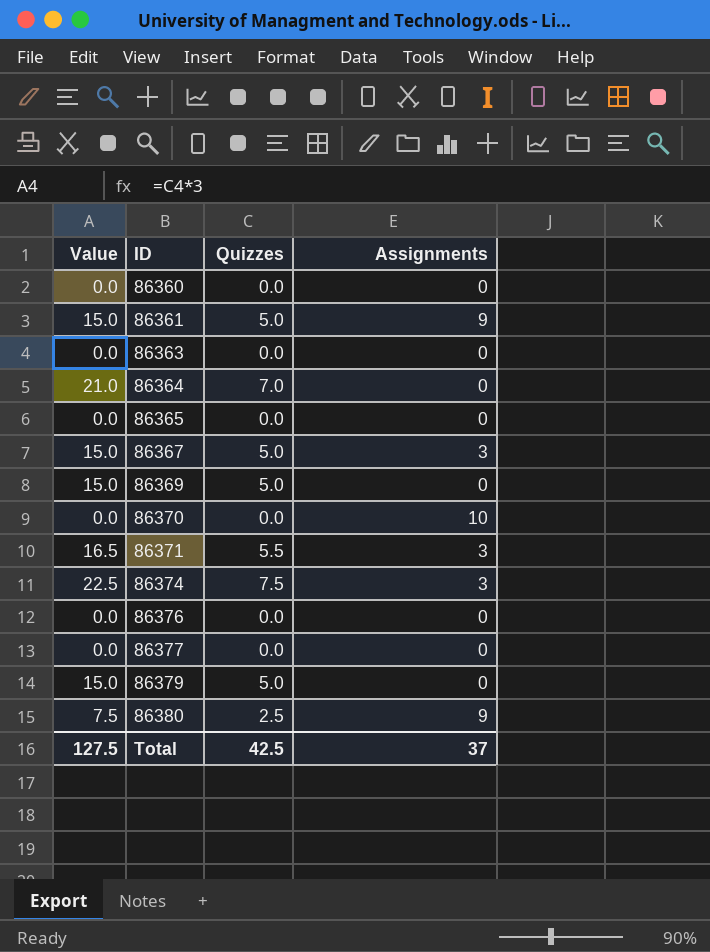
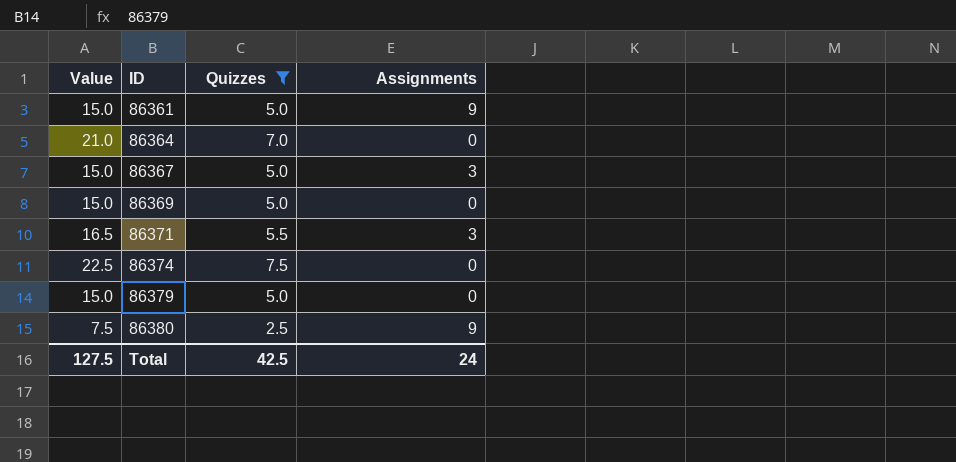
filter: none -> Quizzes != 0.0
86374 | Assignments: 3 -> 0
Total | Assignments: 37 -> 24

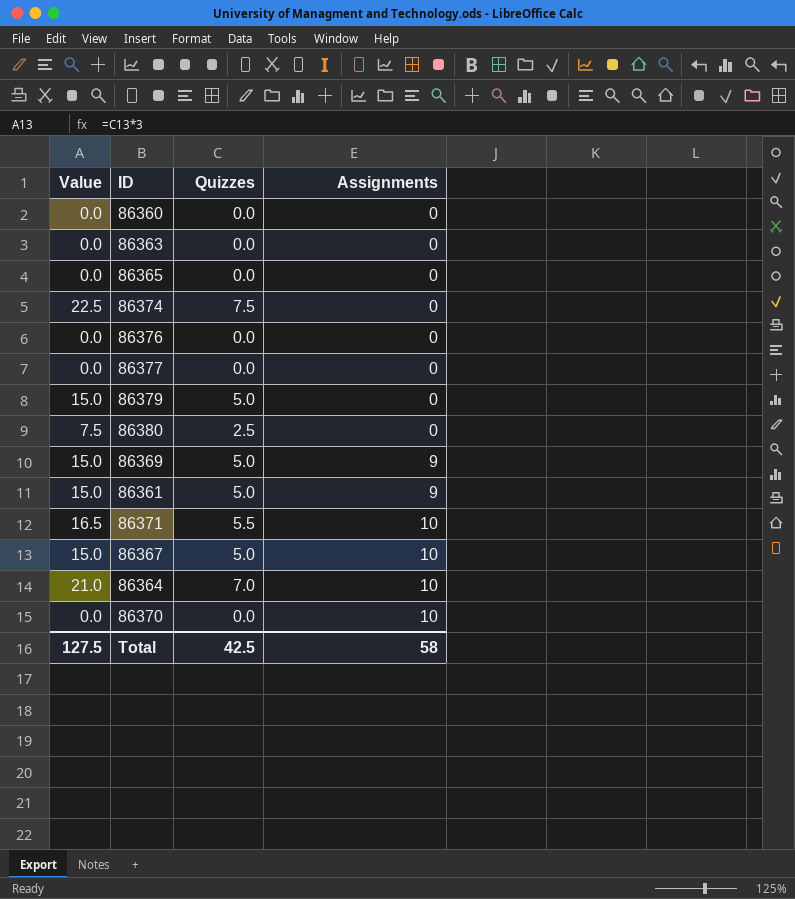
filter: Quizzes != 0.0 -> none
row order: ID ascending -> Assignments ascending
86380 | Assignments: 9 -> 0
86369 | Assignments: 0 -> 9
86371 | Assignments: 3 -> 10
86367 | Assignments: 3 -> 10
86364 | Assignments: 0 -> 10
Total | Assignments: 24 -> 58

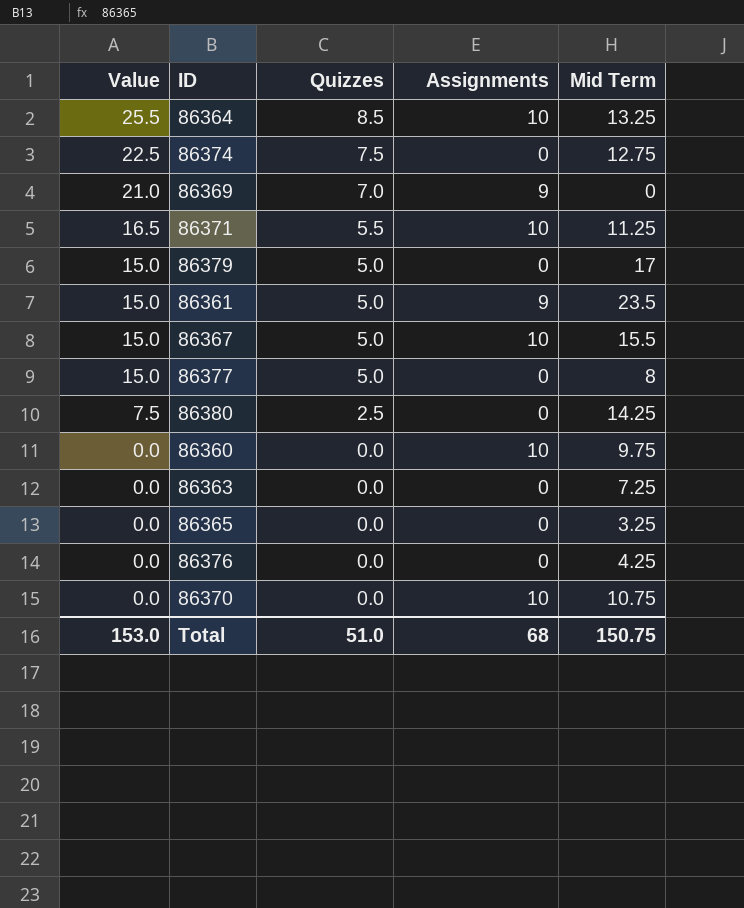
row order: Assignments ascending -> Value descending
column Mid Term | position: none -> 5
86364 | Value: 21.0 -> 25.5
86364 | Quizzes: 7.0 -> 8.5
86369 | Value: 15.0 -> 21.0
86369 | Quizzes: 5.0 -> 7.0
86377 | Value: 0.0 -> 15.0
86377 | Quizzes: 0.0 -> 5.0
86360 | Assignments: 0 -> 10
Total | Value: 127.5 -> 153.0
Total | Quizzes: 42.5 -> 51.0
Total | Assignments: 58 -> 68

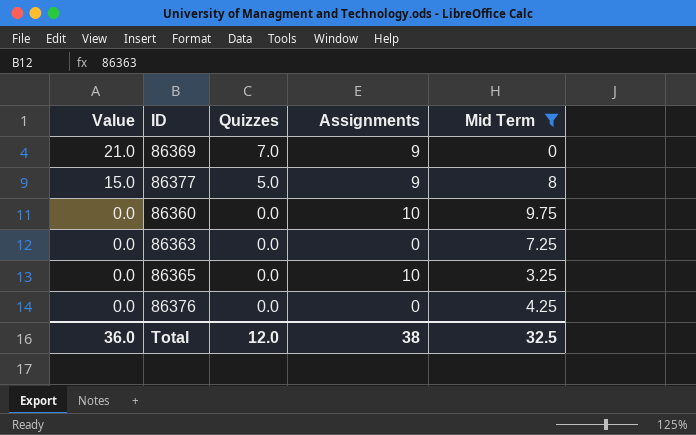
filter: none -> Mid Term <= 9.75
86377 | Assignments: 0 -> 9
86365 | Assignments: 0 -> 10
Total | Value: 153.0 -> 36.0
Total | Quizzes: 51.0 -> 12.0
Total | Assignments: 68 -> 38
Total | Mid Term: 150.75 -> 32.5

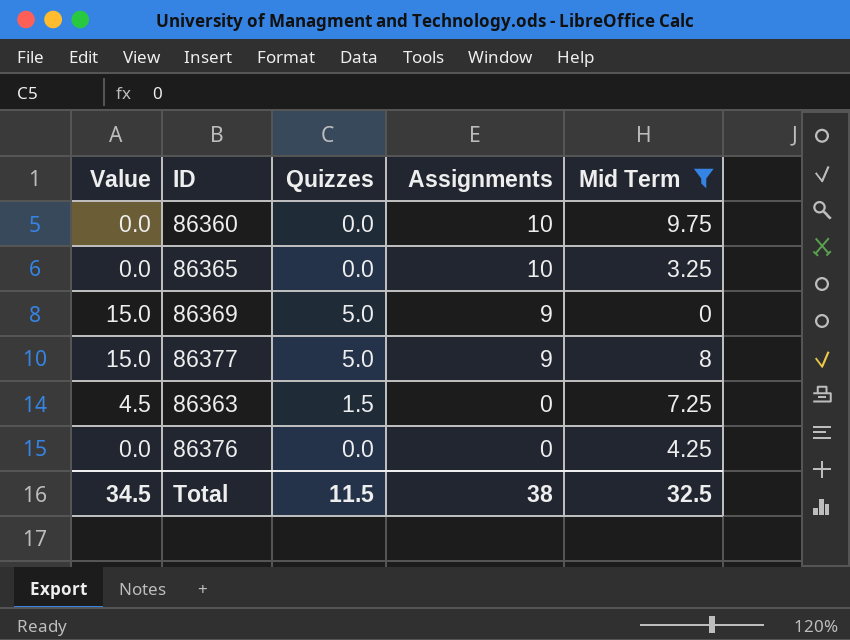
row order: Value descending -> Assignments descending
86369 | Value: 21.0 -> 15.0
86369 | Quizzes: 7.0 -> 5.0
86363 | Value: 0.0 -> 4.5
86363 | Quizzes: 0.0 -> 1.5
Total | Value: 36.0 -> 34.5
Total | Quizzes: 12.0 -> 11.5

